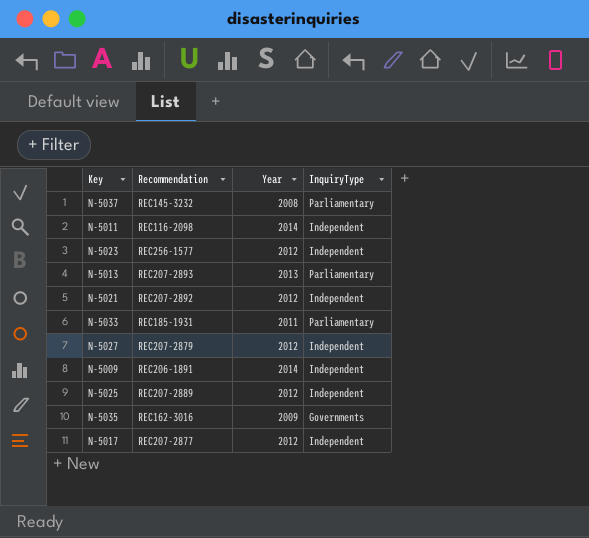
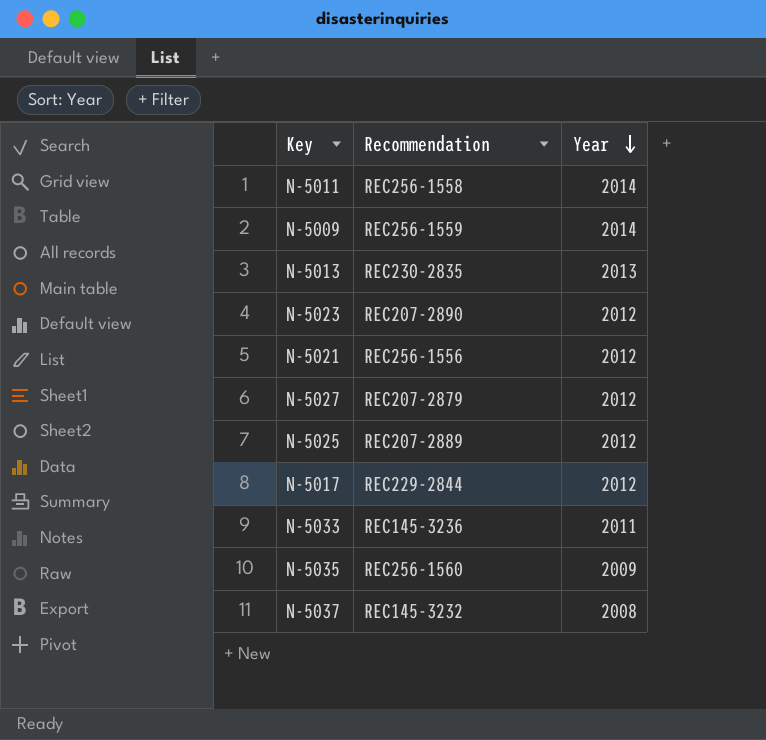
row order: none -> Year descending
column InquiryType | position: 4 -> none
N-5011 | Recommendation: REC116-2098 -> REC256-1558
N-5009 | Recommendation: REC206-1891 -> REC256-1559
N-5013 | Recommendation: REC207-2893 -> REC230-2835
N-5023 | Recommendation: REC256-1577 -> REC207-2890
N-5021 | Recommendation: REC207-2892 -> REC256-1556
N-5017 | Recommendation: REC207-2877 -> REC229-2844
N-5033 | Recommendation: REC185-1931 -> REC145-3236
N-5035 | Recommendation: REC162-3016 -> REC256-1560

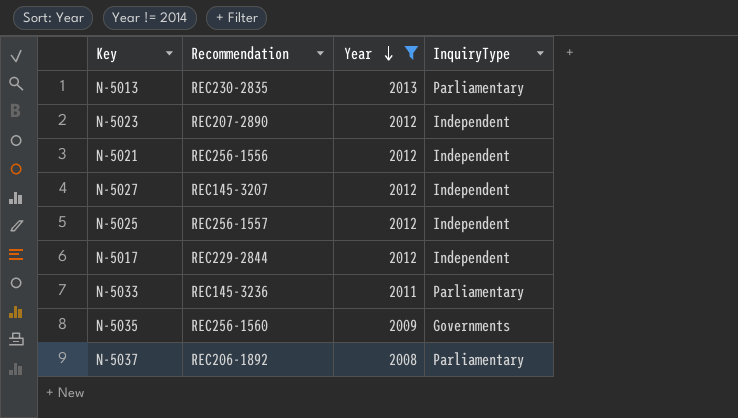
filter: none -> Year != 2014
column InquiryType | position: none -> 4
N-5027 | Recommendation: REC207-2879 -> REC145-3207
N-5025 | Recommendation: REC207-2889 -> REC256-1557
N-5037 | Recommendation: REC145-3232 -> REC206-1892

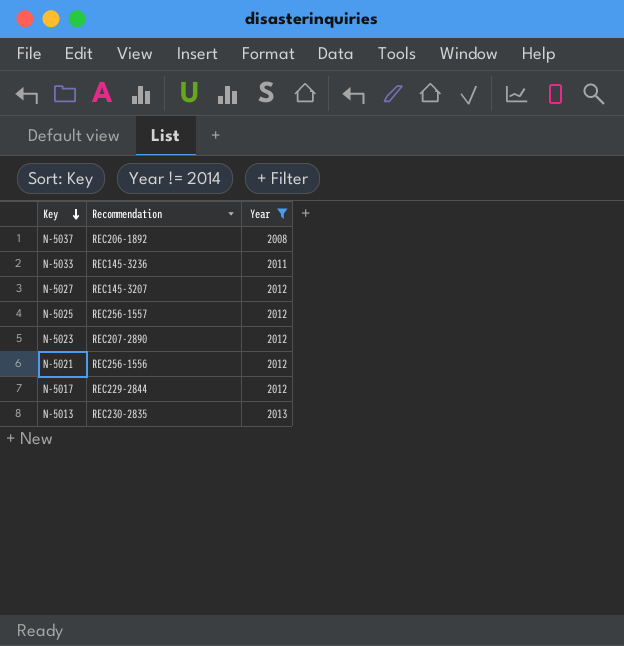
row order: Year descending -> Key descending
column InquiryType | position: 4 -> none
row N-5035: REC256-1560 | 2009 | Governments -> none

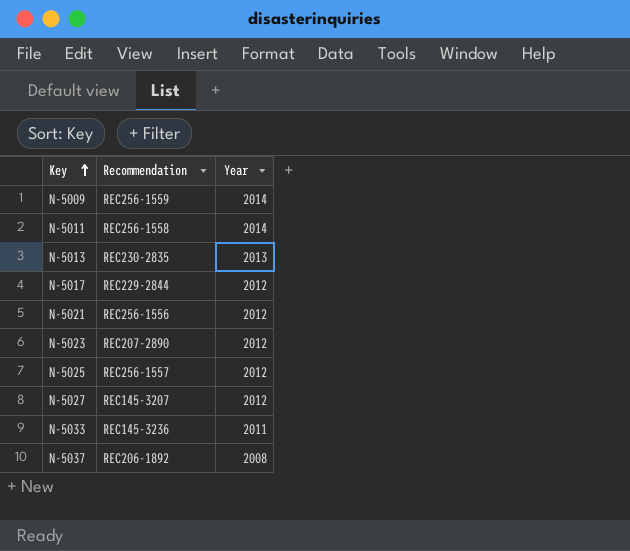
filter: Year != 2014 -> none
row order: Key descending -> Key ascending

